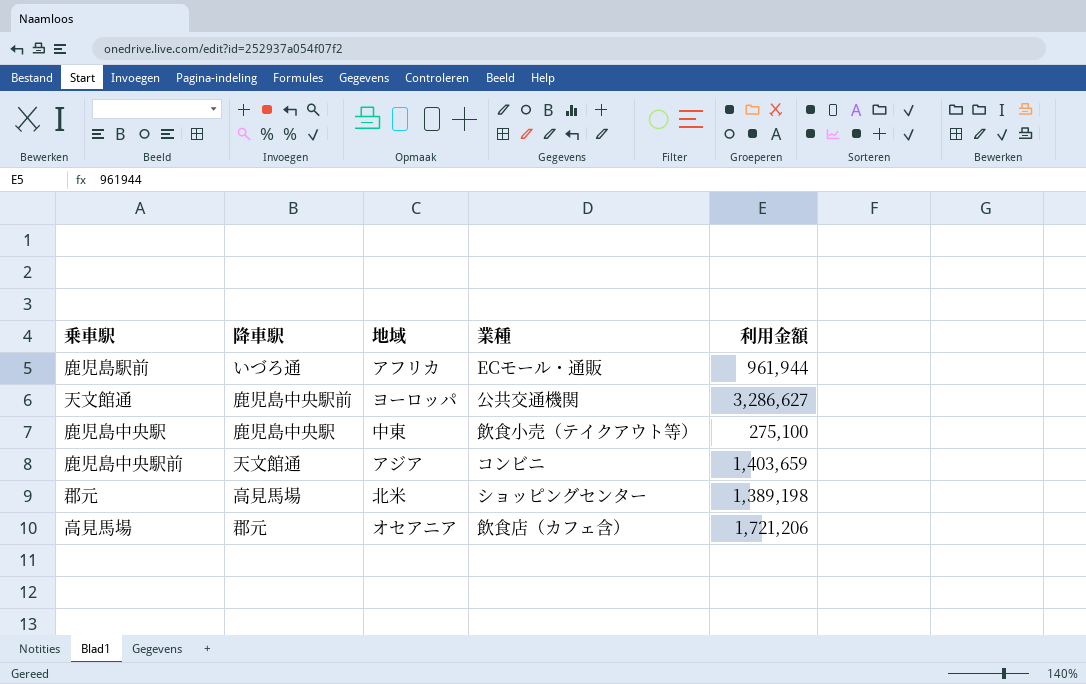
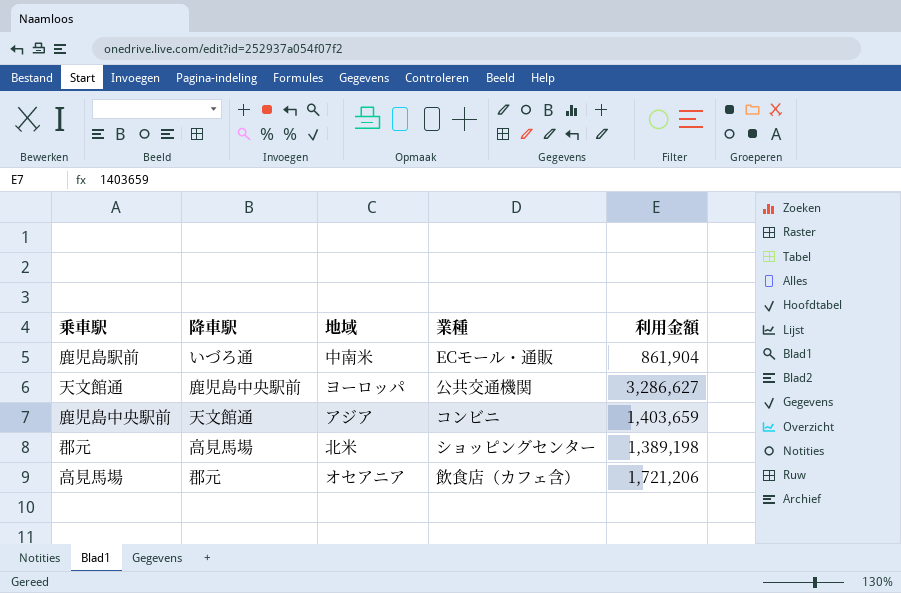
row 鹿児島中央駅: 鹿児島中央駅 | 中東 | 飲食小売（テイクアウト等） | 275,100 -> none
鹿児島駅前 | 地域: アフリカ -> 中南米
鹿児島駅前 | 利用金額: 961,944 -> 861,904

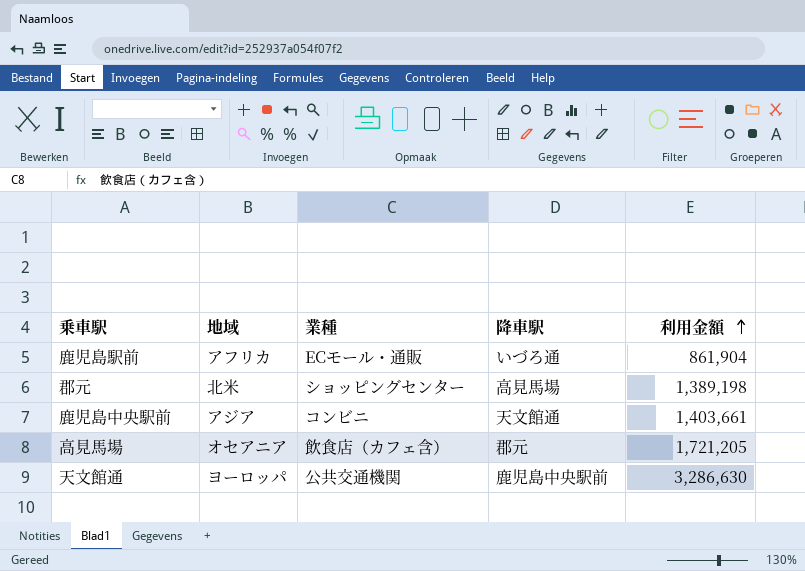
row order: none -> 利用金額 ascending
column 降車駅 | position: 2 -> 4
鹿児島駅前 | 地域: 中南米 -> アフリカ
鹿児島中央駅前 | 利用金額: 1,403,659 -> 1,403,661
高見馬場 | 利用金額: 1,721,206 -> 1,721,205
天文館通 | 利用金額: 3,286,627 -> 3,286,630

